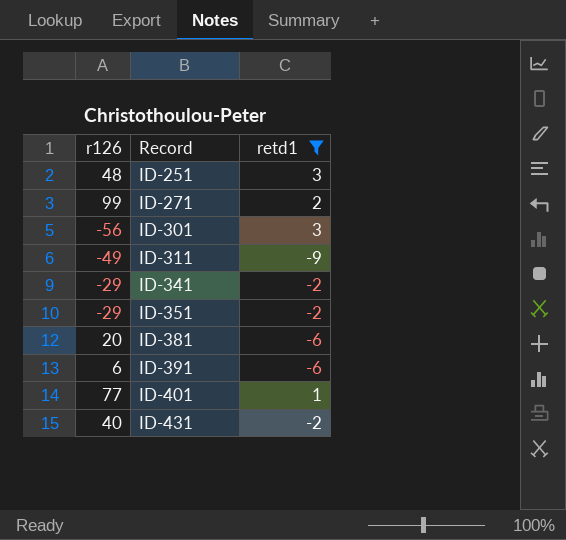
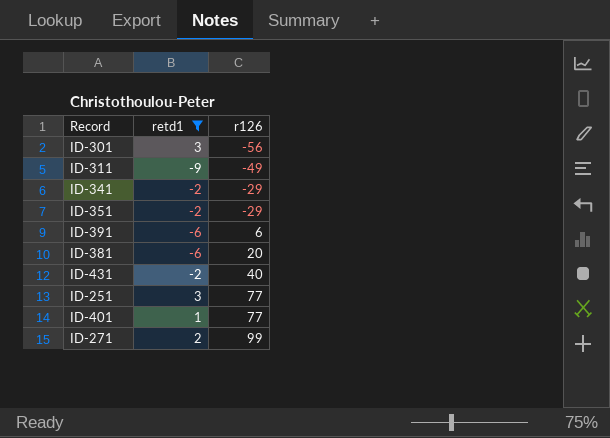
row order: Record ascending -> r126 ascending
column r126 | position: 1 -> 3
ID-251 | r126: 48 -> 77

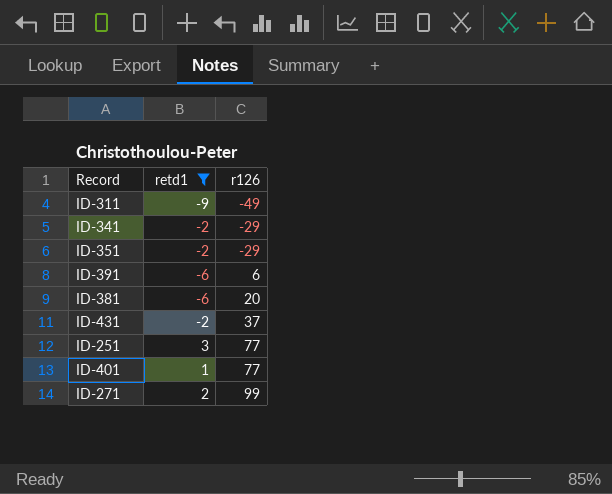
row ID-301: 3 | -56 -> none
ID-431 | r126: 40 -> 37

